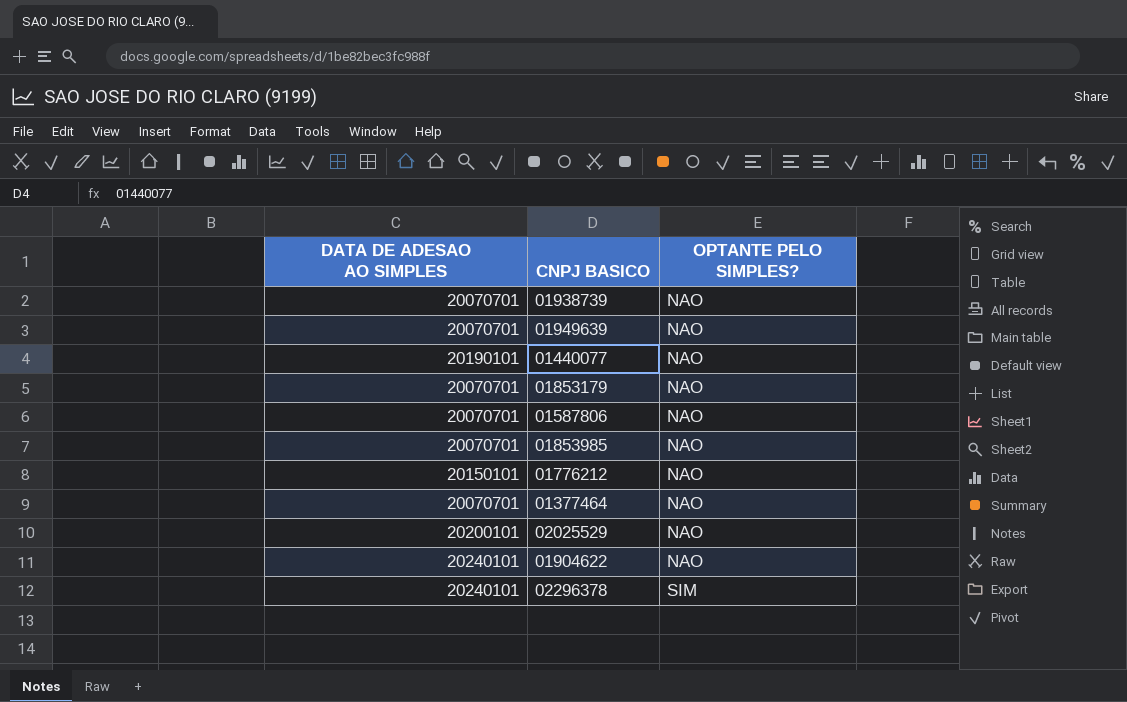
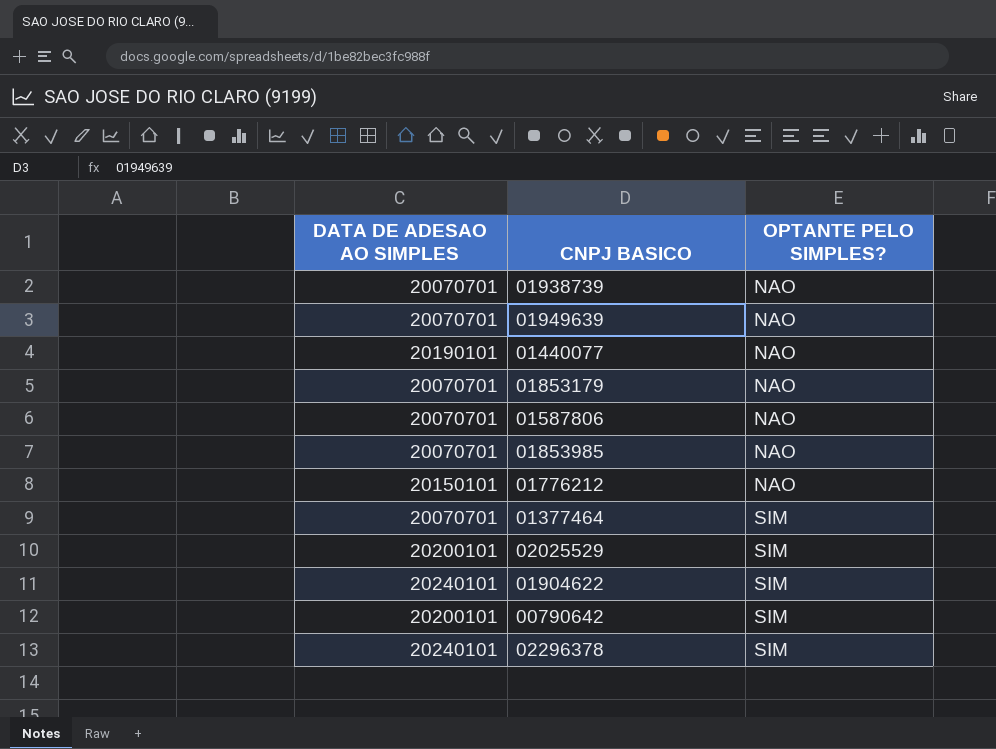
01377464 | OPTANTE PELO SIMPLES?: NAO -> SIM
02025529 | OPTANTE PELO SIMPLES?: NAO -> SIM
01904622 | OPTANTE PELO SIMPLES?: NAO -> SIM
row 00790642: none -> 20200101 | SIM

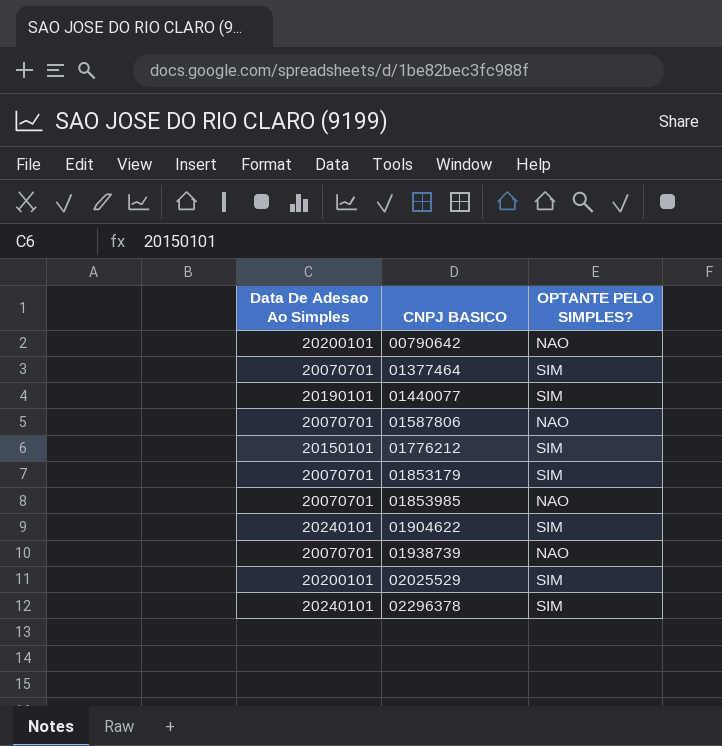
row order: OPTANTE PELO SIMPLES? ascending -> CNPJ BASICO ascending
column name: DATA DE ADESAO AO SIMPLES -> Data De Adesao Ao Simples
row 01949639: 20070701 | NAO -> none
00790642 | OPTANTE PELO SIMPLES?: SIM -> NAO
01440077 | OPTANTE PELO SIMPLES?: NAO -> SIM
01776212 | OPTANTE PELO SIMPLES?: NAO -> SIM
01853179 | OPTANTE PELO SIMPLES?: NAO -> SIM

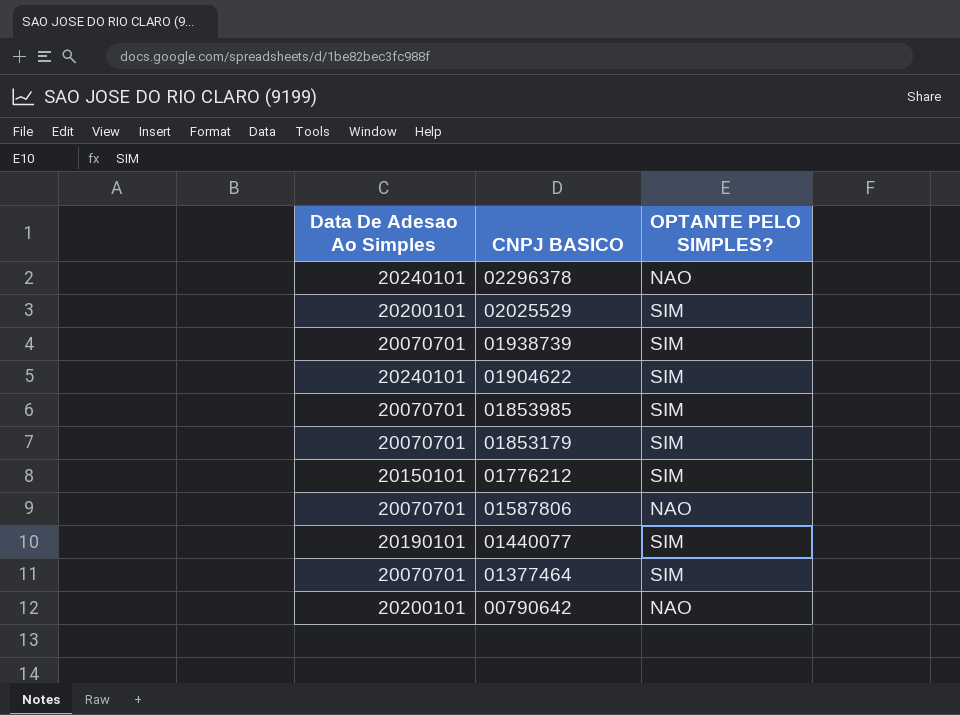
row order: CNPJ BASICO ascending -> CNPJ BASICO descending
02296378 | OPTANTE PELO SIMPLES?: SIM -> NAO
01938739 | OPTANTE PELO SIMPLES?: NAO -> SIM
01853985 | OPTANTE PELO SIMPLES?: NAO -> SIM

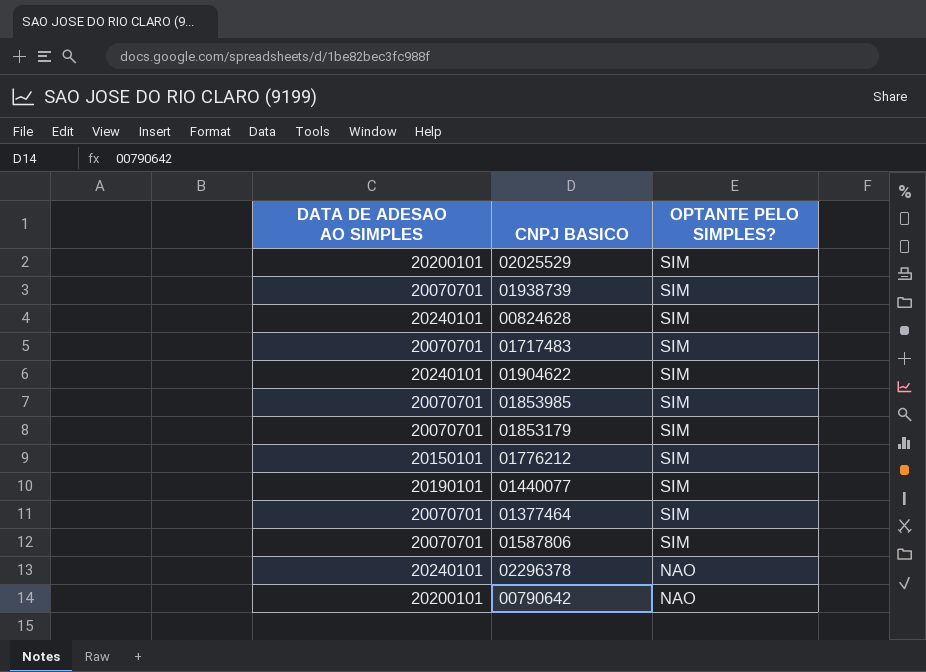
row order: CNPJ BASICO descending -> OPTANTE PELO SIMPLES? descending
column name: Data De Adesao Ao Simples -> DATA DE ADESAO AO SIMPLES
row 00824628: none -> 20240101 | SIM
row 01717483: none -> 20070701 | SIM
01587806 | OPTANTE PELO SIMPLES?: NAO -> SIM

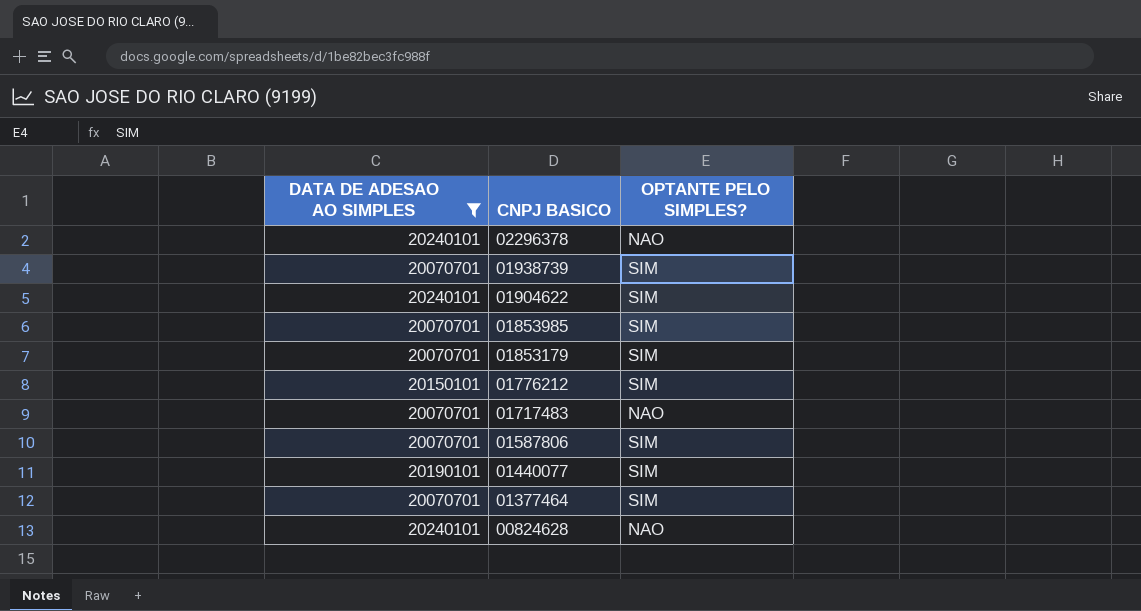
filter: none -> DATA DE ADESAO AO SIMPLES != 20200101
row order: OPTANTE PELO SIMPLES? descending -> CNPJ BASICO descending
01717483 | OPTANTE PELO SIMPLES?: SIM -> NAO
00824628 | OPTANTE PELO SIMPLES?: SIM -> NAO

